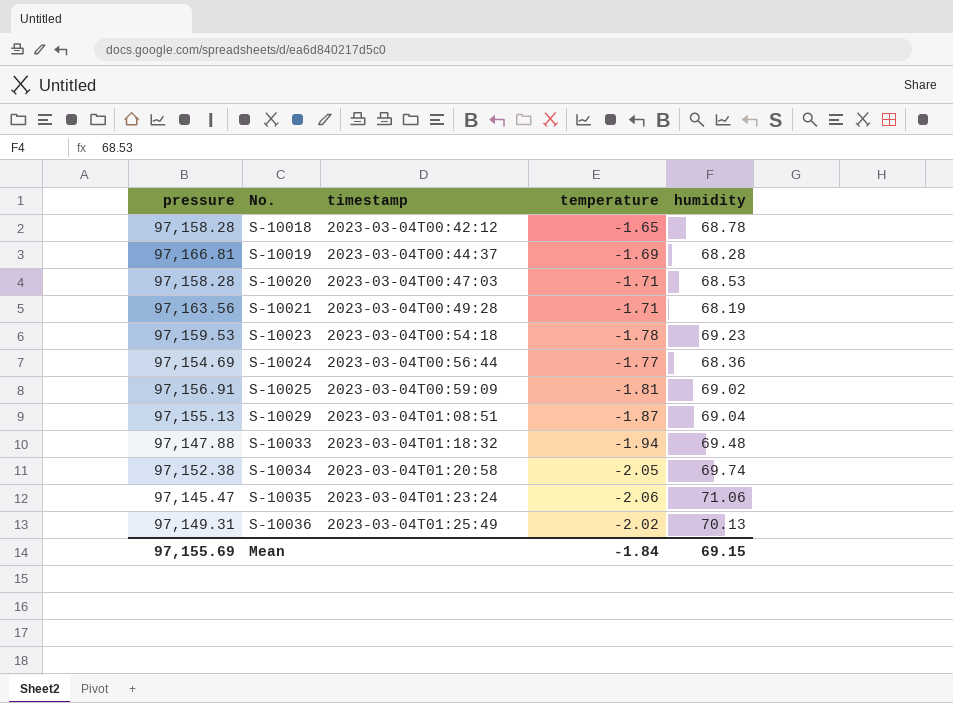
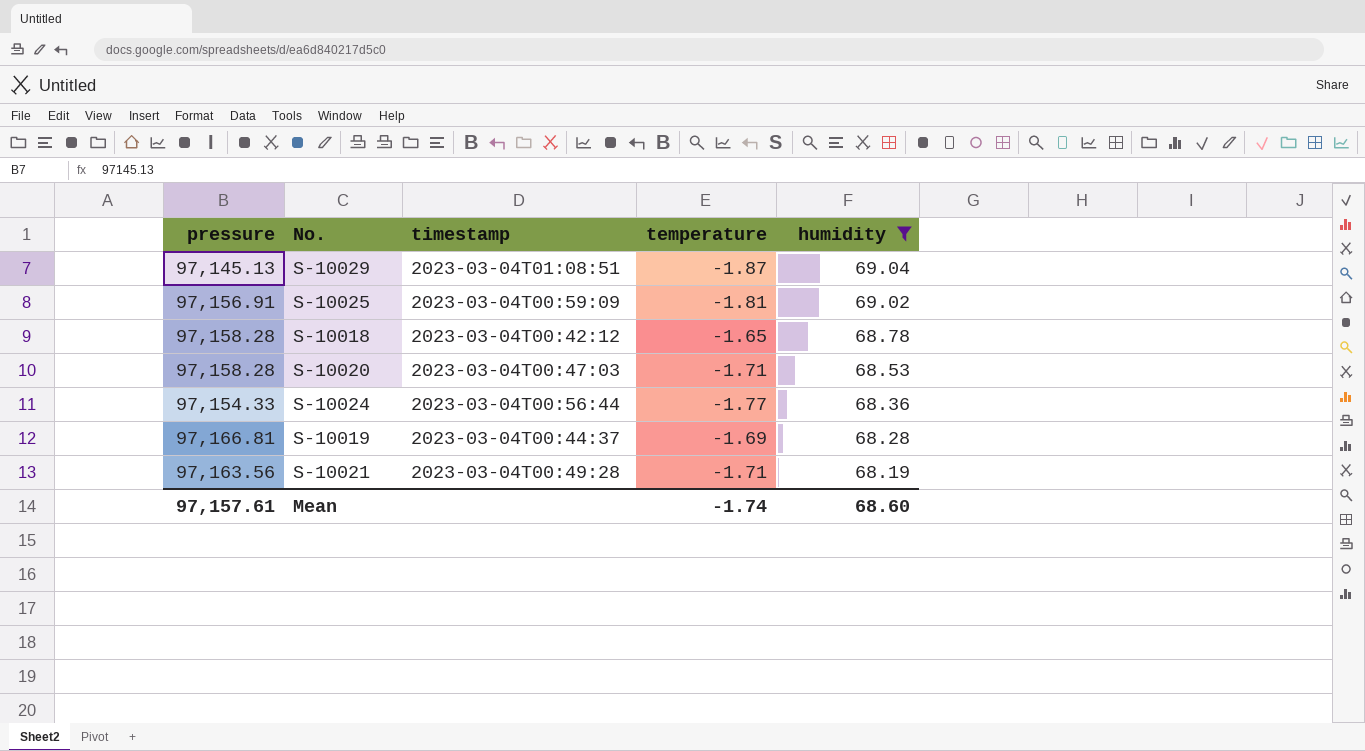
filter: none -> humidity <= 69.04
row order: No. ascending -> humidity descending
S-10029 | pressure: 97,155.13 -> 97,145.13
S-10024 | pressure: 97,154.69 -> 97,154.33
Mean | pressure: 97,155.69 -> 97,157.61
Mean | temperature: -1.84 -> -1.74
Mean | humidity: 69.15 -> 68.60

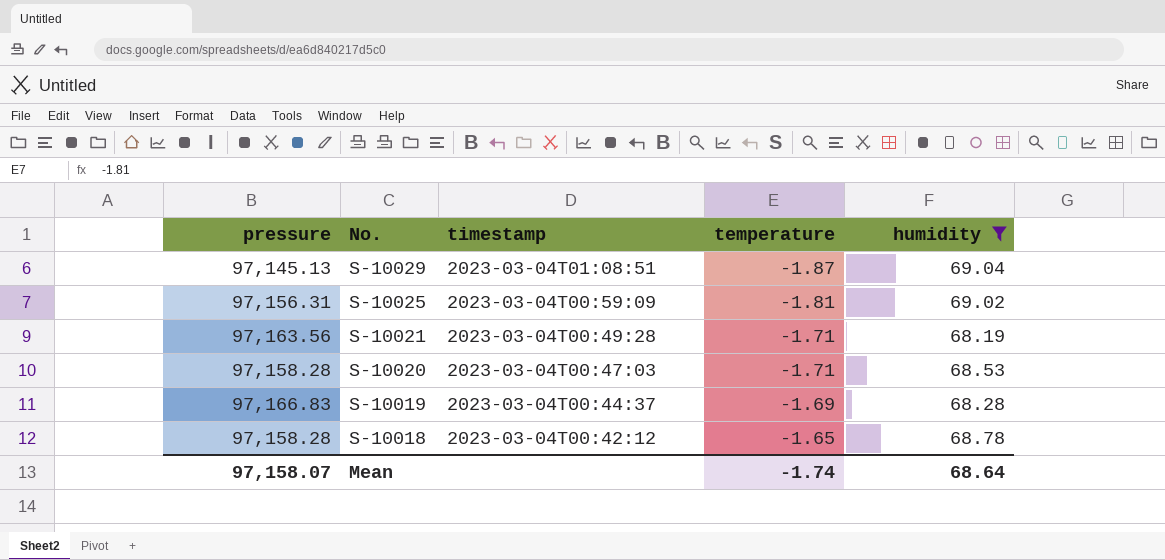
row order: humidity descending -> No. descending
row S-10024: 97,154.33 | 2023-03-04T00:56:44 | -1.77 | 68.36 -> none
S-10025 | pressure: 97,156.91 -> 97,156.31
S-10019 | pressure: 97,166.81 -> 97,166.83
Mean | pressure: 97,157.61 -> 97,158.07
Mean | humidity: 68.60 -> 68.64

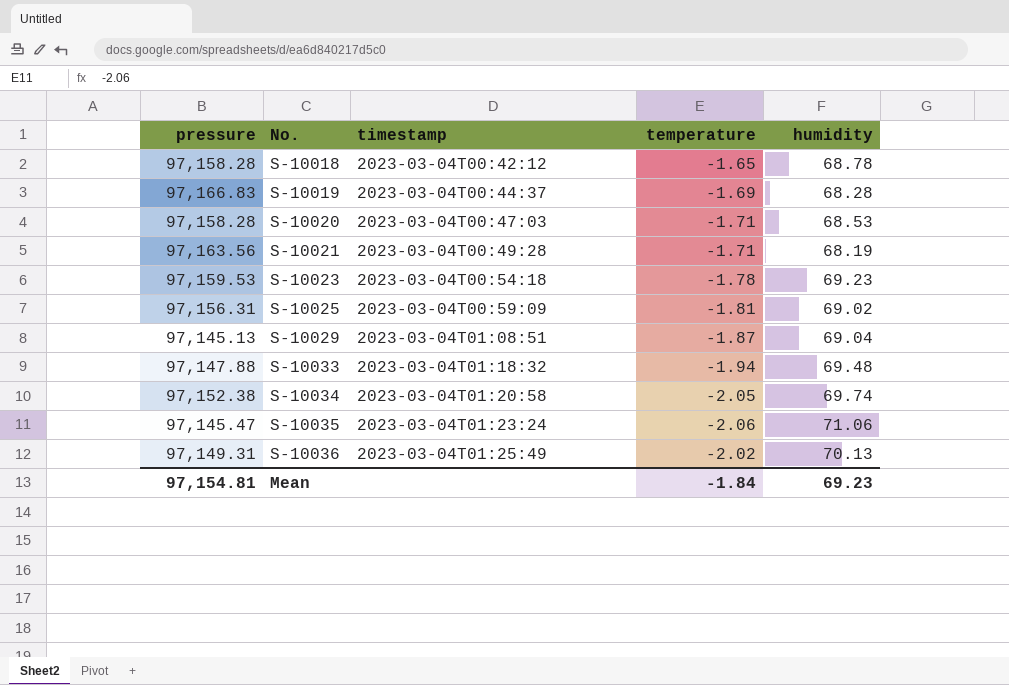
filter: humidity <= 69.04 -> none
row order: No. descending -> No. ascending
Mean | pressure: 97,158.07 -> 97,154.81
Mean | temperature: -1.74 -> -1.84
Mean | humidity: 68.64 -> 69.23

